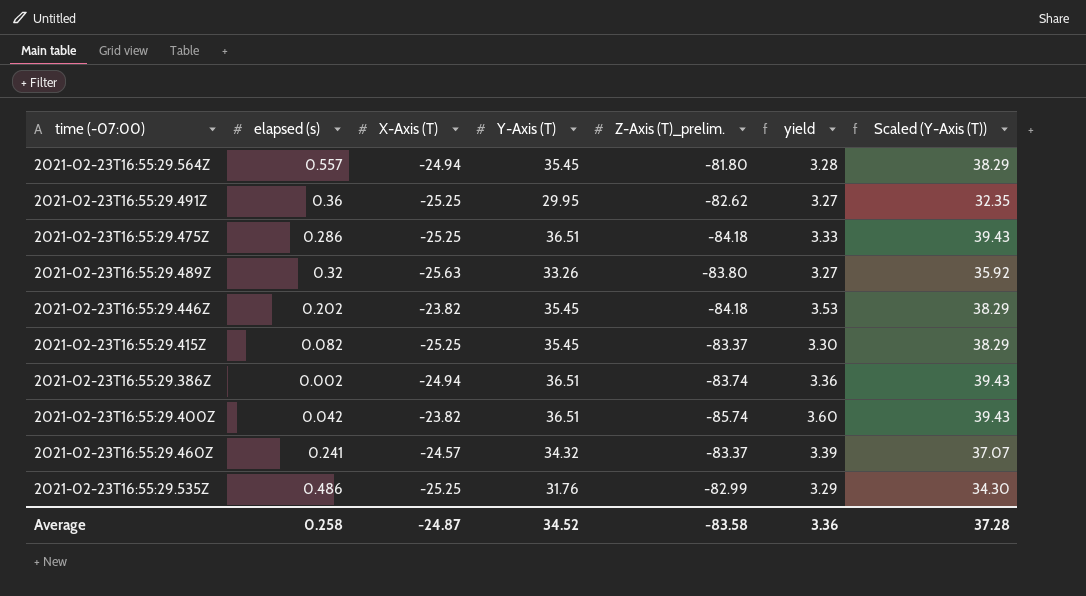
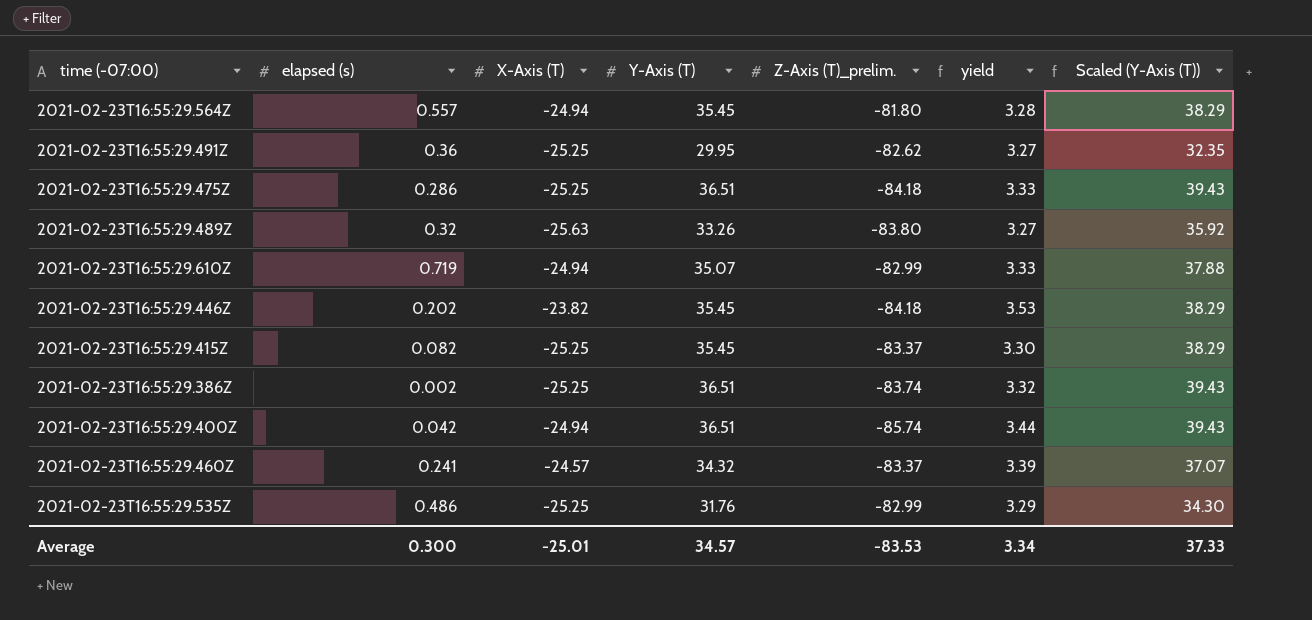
row 2021-02-23T16:55:29.610Z: none -> 0.719 | -24.94 | 35.07 | -82.99 | 3.33 | 37.88
2021-02-23T16:55:29.386Z | X-Axis (T): -24.94 -> -25.25
2021-02-23T16:55:29.386Z | yield: 3.36 -> 3.32
2021-02-23T16:55:29.400Z | X-Axis (T): -23.82 -> -24.94
2021-02-23T16:55:29.400Z | yield: 3.60 -> 3.44
Average | elapsed (s): 0.258 -> 0.300
Average | X-Axis (T): -24.87 -> -25.01
Average | Y-Axis (T): 34.52 -> 34.57
Average | Z-Axis (T)_prelim.: -83.58 -> -83.53
Average | yield: 3.36 -> 3.34
Average | Scaled (Y-Axis (T)): 37.28 -> 37.33

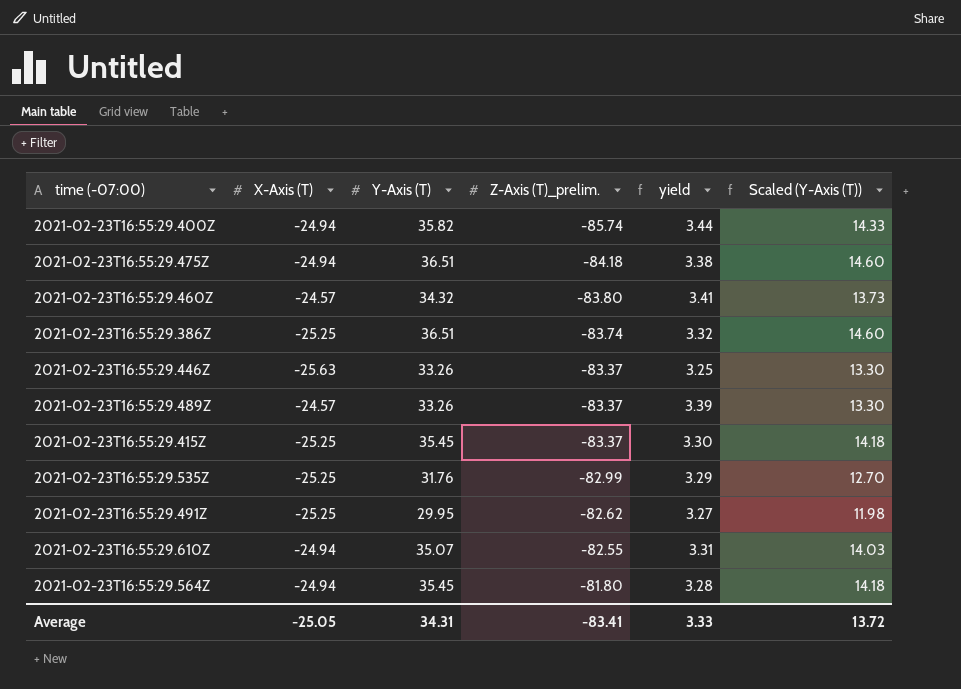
row order: none -> Z-Axis (T)_prelim. ascending
column elapsed (s) | position: 2 -> none
column Scaled (Y-Axis (T)) | formula: [Y-Axis (T)] * 1.08 -> [Y-Axis (T)] * 0.4
2021-02-23T16:55:29.400Z | Y-Axis (T): 36.51 -> 35.82
2021-02-23T16:55:29.475Z | X-Axis (T): -25.25 -> -24.94
2021-02-23T16:55:29.475Z | yield: 3.33 -> 3.38
2021-02-23T16:55:29.460Z | Z-Axis (T)_prelim.: -83.37 -> -83.80
2021-02-23T16:55:29.460Z | yield: 3.39 -> 3.41
2021-02-23T16:55:29.446Z | X-Axis (T): -23.82 -> -25.63
2021-02-23T16:55:29.446Z | Y-Axis (T): 35.45 -> 33.26
2021-02-23T16:55:29.446Z | Z-Axis (T)_prelim.: -84.18 -> -83.37
2021-02-23T16:55:29.446Z | yield: 3.53 -> 3.25
2021-02-23T16:55:29.489Z | X-Axis (T): -25.63 -> -24.57
2021-02-23T16:55:29.489Z | Z-Axis (T)_prelim.: -83.80 -> -83.37
2021-02-23T16:55:29.489Z | yield: 3.27 -> 3.39
2021-02-23T16:55:29.610Z | Z-Axis (T)_prelim.: -82.99 -> -82.55
2021-02-23T16:55:29.610Z | yield: 3.33 -> 3.31
Average | X-Axis (T): -25.01 -> -25.05
Average | Y-Axis (T): 34.57 -> 34.31
Average | Z-Axis (T)_prelim.: -83.53 -> -83.41
Average | yield: 3.34 -> 3.33
Average | Scaled (Y-Axis (T)): 37.33 -> 13.72

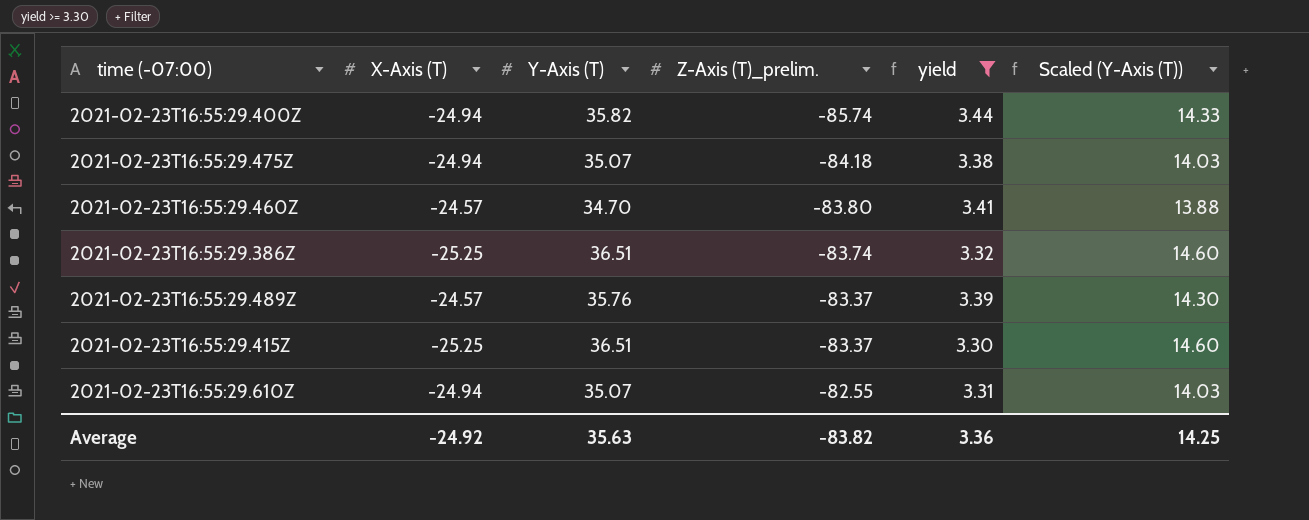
filter: none -> yield >= 3.30
2021-02-23T16:55:29.475Z | Y-Axis (T): 36.51 -> 35.07
2021-02-23T16:55:29.475Z | Scaled (Y-Axis (T)): 14.60 -> 14.03
2021-02-23T16:55:29.460Z | Y-Axis (T): 34.32 -> 34.70
2021-02-23T16:55:29.460Z | Scaled (Y-Axis (T)): 13.73 -> 13.88
2021-02-23T16:55:29.489Z | Y-Axis (T): 33.26 -> 35.76
2021-02-23T16:55:29.489Z | Scaled (Y-Axis (T)): 13.30 -> 14.30
2021-02-23T16:55:29.415Z | Y-Axis (T): 35.45 -> 36.51
2021-02-23T16:55:29.415Z | Scaled (Y-Axis (T)): 14.18 -> 14.60
Average | X-Axis (T): -25.05 -> -24.92
Average | Y-Axis (T): 34.31 -> 35.63
Average | Z-Axis (T)_prelim.: -83.41 -> -83.82
Average | yield: 3.33 -> 3.36
Average | Scaled (Y-Axis (T)): 13.72 -> 14.25

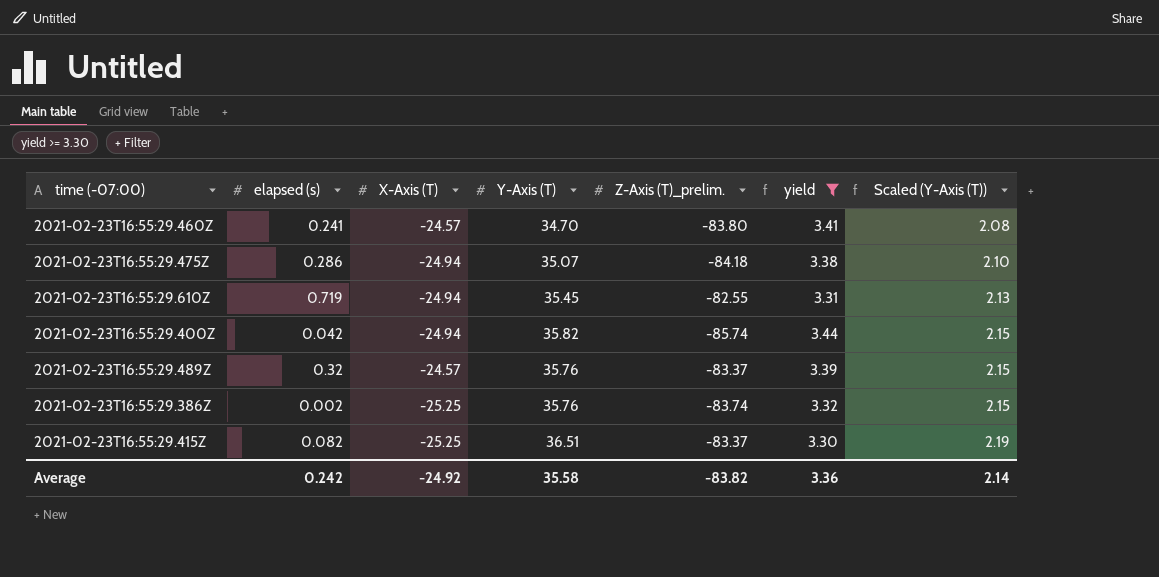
row order: Z-Axis (T)_prelim. ascending -> Scaled (Y-Axis (T)) ascending
column elapsed (s) | position: none -> 2
column Scaled (Y-Axis (T)) | formula: [Y-Axis (T)] * 0.4 -> [Y-Axis (T)] * 0.06
2021-02-23T16:55:29.610Z | Y-Axis (T): 35.07 -> 35.45
2021-02-23T16:55:29.386Z | Y-Axis (T): 36.51 -> 35.76
Average | Y-Axis (T): 35.63 -> 35.58
Average | Scaled (Y-Axis (T)): 14.25 -> 2.14

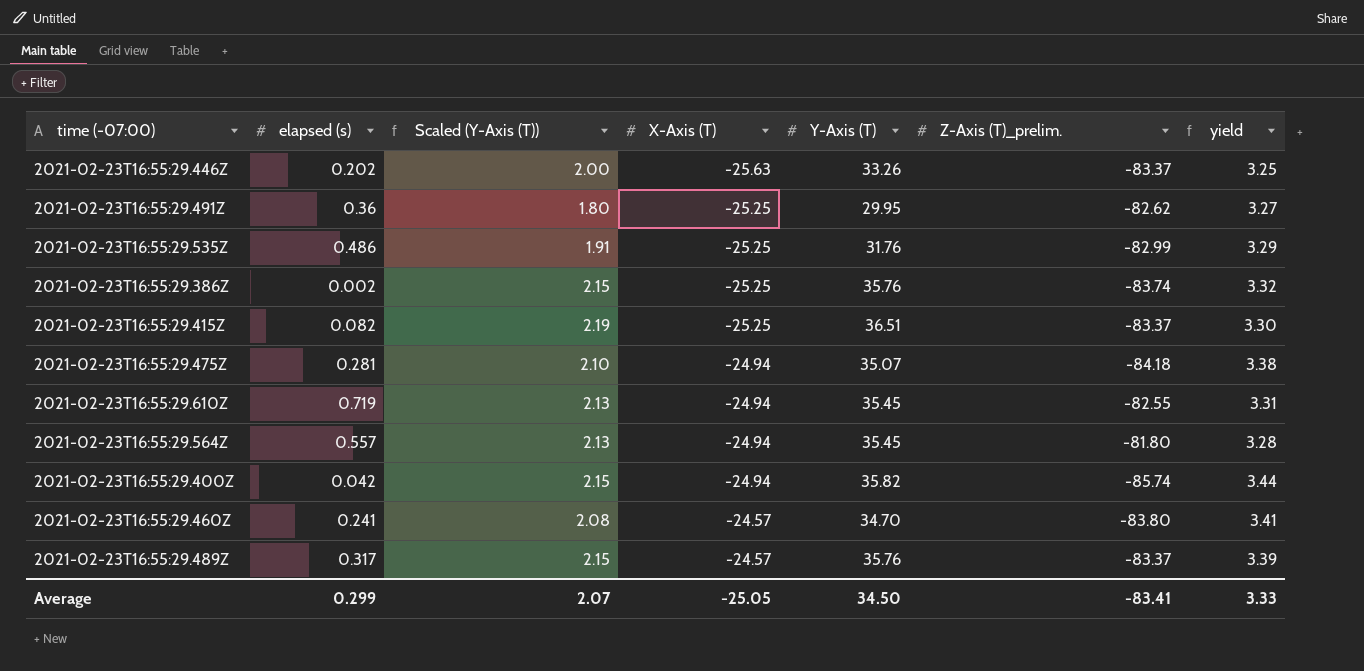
filter: yield >= 3.30 -> none
row order: Scaled (Y-Axis (T)) ascending -> X-Axis (T) ascending
column Scaled (Y-Axis (T)) | position: 7 -> 3
2021-02-23T16:55:29.475Z | elapsed (s): 0.286 -> 0.281
2021-02-23T16:55:29.489Z | elapsed (s): 0.32 -> 0.317
Average | elapsed (s): 0.242 -> 0.299
Average | Scaled (Y-Axis (T)): 2.14 -> 2.07
Average | X-Axis (T): -24.92 -> -25.05
Average | Y-Axis (T): 35.58 -> 34.50
Average | Z-Axis (T)_prelim.: -83.82 -> -83.41
Average | yield: 3.36 -> 3.33

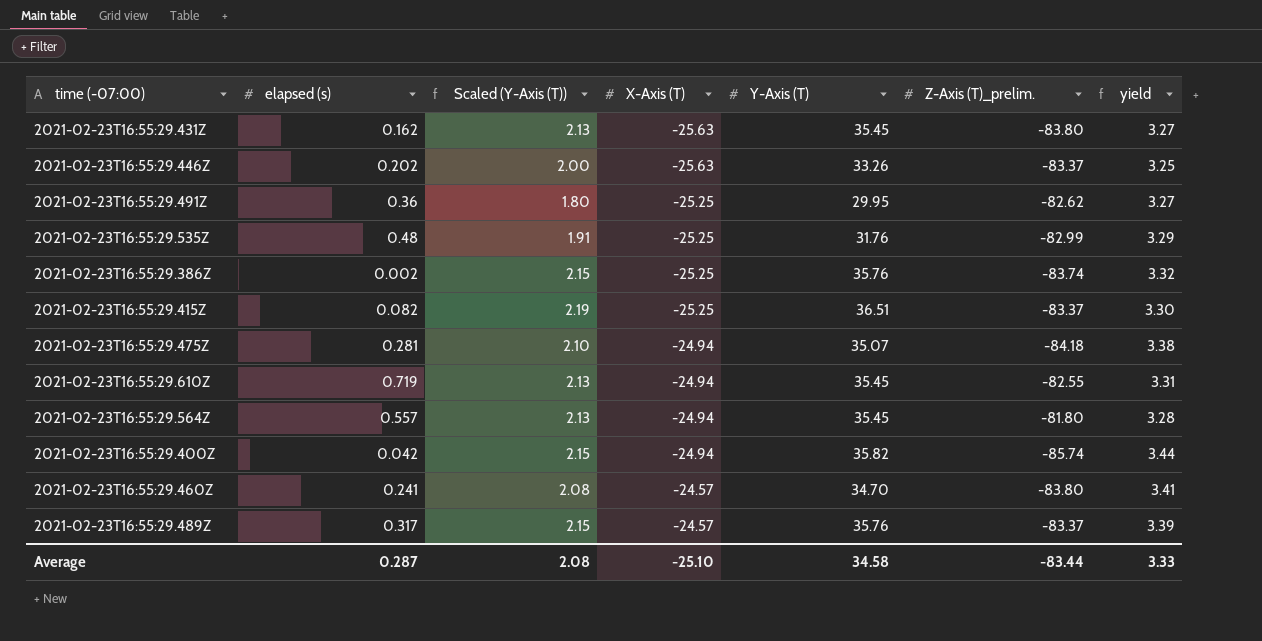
row 2021-02-23T16:55:29.431Z: none -> 0.162 | 2.13 | -25.63 | 35.45 | -83.80 | 3.27
2021-02-23T16:55:29.535Z | elapsed (s): 0.486 -> 0.48
Average | elapsed (s): 0.299 -> 0.287
Average | Scaled (Y-Axis (T)): 2.07 -> 2.08
Average | X-Axis (T): -25.05 -> -25.10
Average | Y-Axis (T): 34.50 -> 34.58
Average | Z-Axis (T)_prelim.: -83.41 -> -83.44

